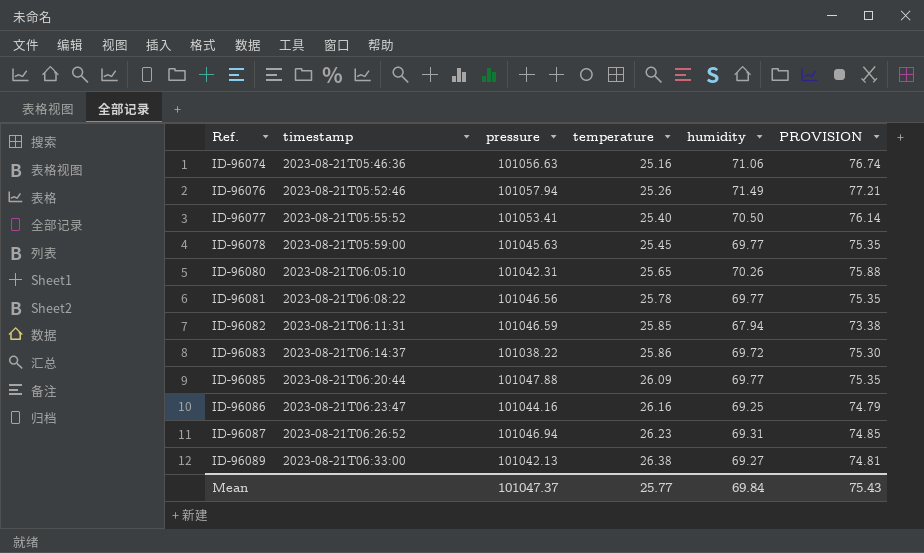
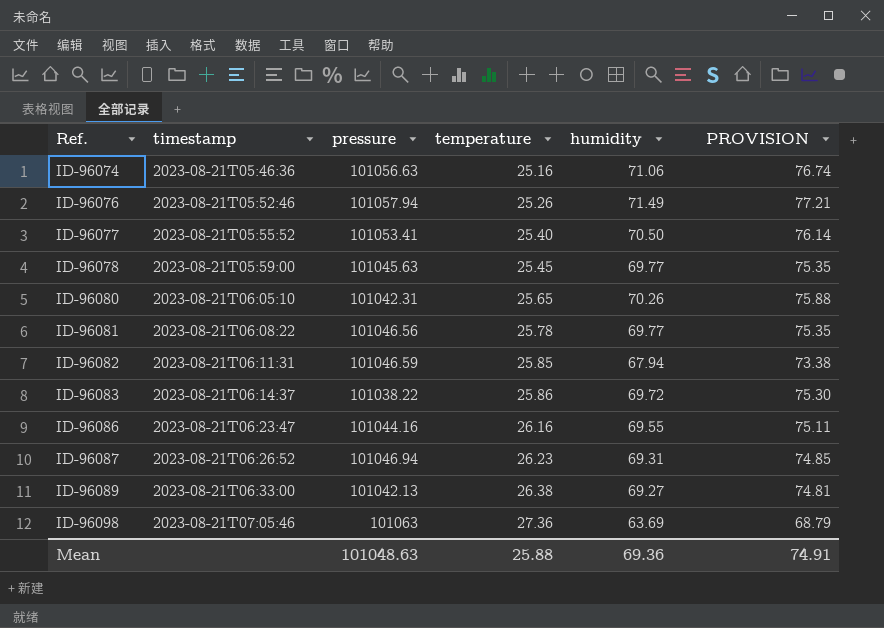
row ID-96085: 2023-08-21T06:20:44 | 101047.88 | 26.09 | 69.77 | 75.35 -> none
ID-96086 | humidity: 69.25 -> 69.55
ID-96086 | PROVISION: 74.79 -> 75.11
row ID-96098: none -> 2023-08-21T07:05:46 | 101063 | 27.36 | 63.69 | 68.79
Mean | pressure: 101047.37 -> 101048.63
Mean | temperature: 25.77 -> 25.88
Mean | humidity: 69.84 -> 69.36
Mean | PROVISION: 75.43 -> 74.91

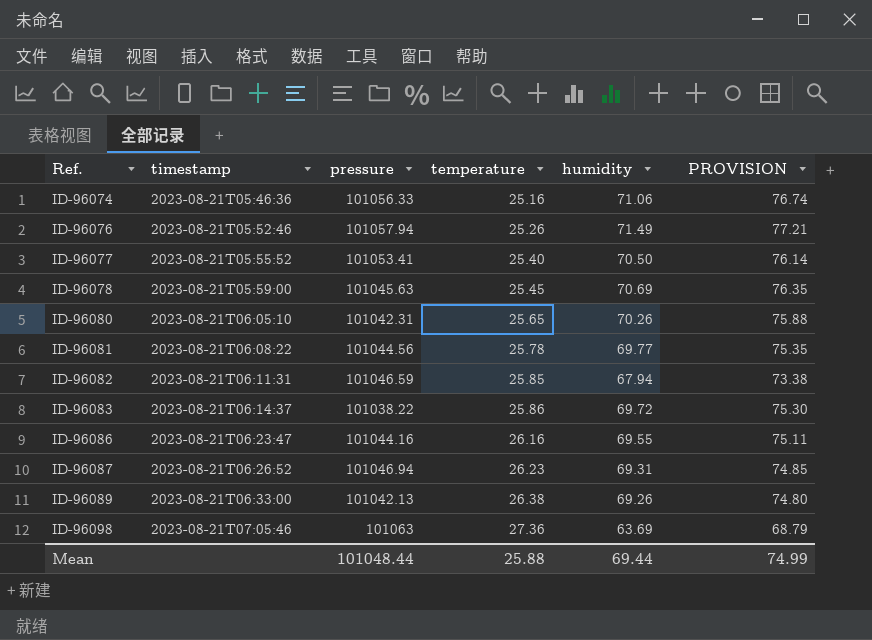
ID-96074 | pressure: 101056.63 -> 101056.33
ID-96078 | humidity: 69.77 -> 70.69
ID-96078 | PROVISION: 75.35 -> 76.35
ID-96081 | pressure: 101046.56 -> 101044.56
ID-96089 | humidity: 69.27 -> 69.26
ID-96089 | PROVISION: 74.81 -> 74.80
Mean | pressure: 101048.63 -> 101048.44
Mean | humidity: 69.36 -> 69.44
Mean | PROVISION: 74.91 -> 74.99

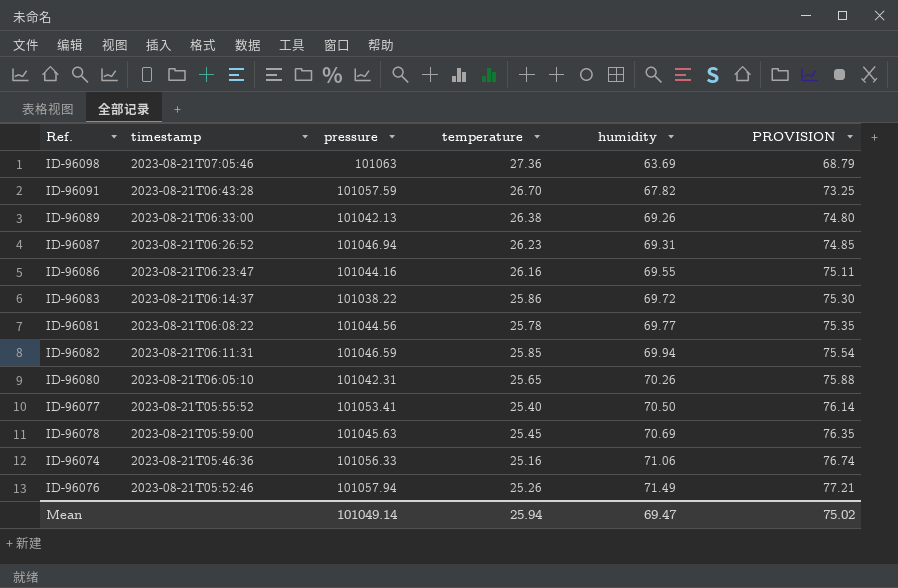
row order: Ref. ascending -> humidity ascending
row ID-96091: none -> 2023-08-21T06:43:28 | 101057.59 | 26.70 | 67.82 | 73.25
ID-96082 | humidity: 67.94 -> 69.94
ID-96082 | PROVISION: 73.38 -> 75.54
Mean | pressure: 101048.44 -> 101049.14
Mean | temperature: 25.88 -> 25.94
Mean | humidity: 69.44 -> 69.47
Mean | PROVISION: 74.99 -> 75.02

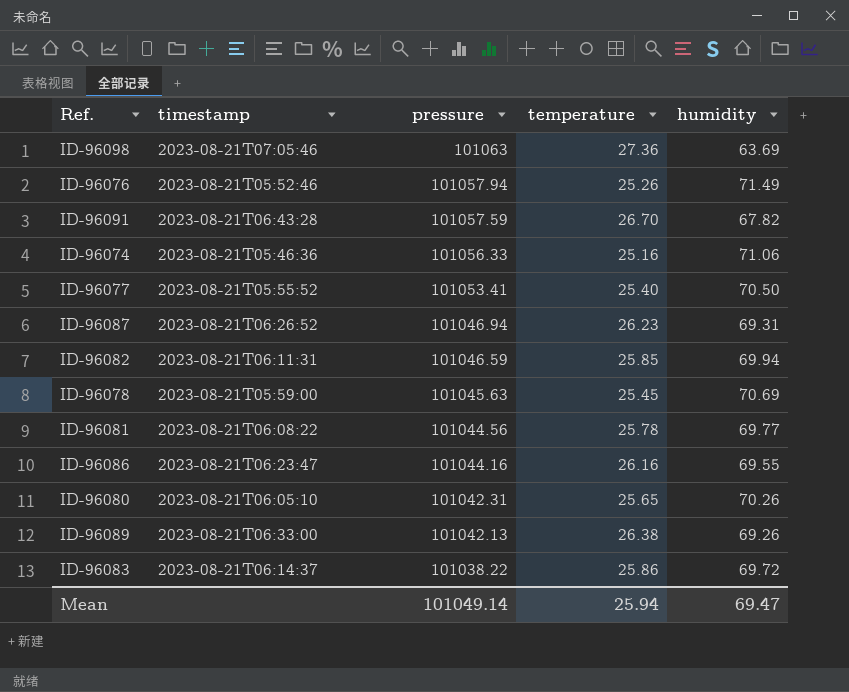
row order: humidity ascending -> pressure descending
column PROVISION | formula: [humidity] * 1.08 -> none

